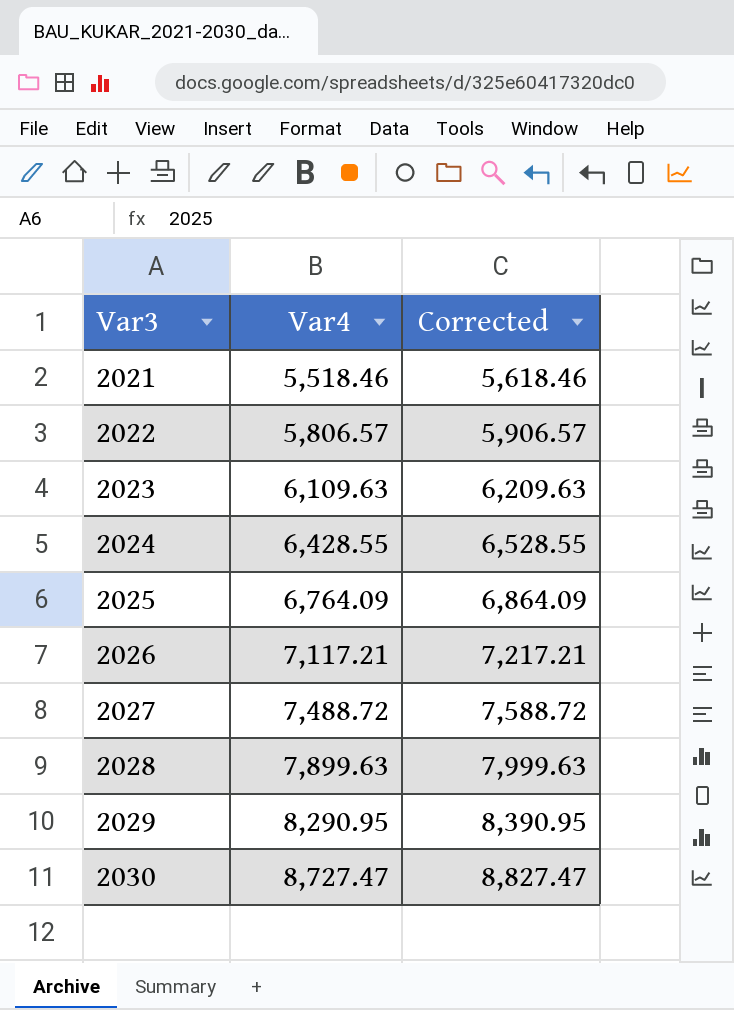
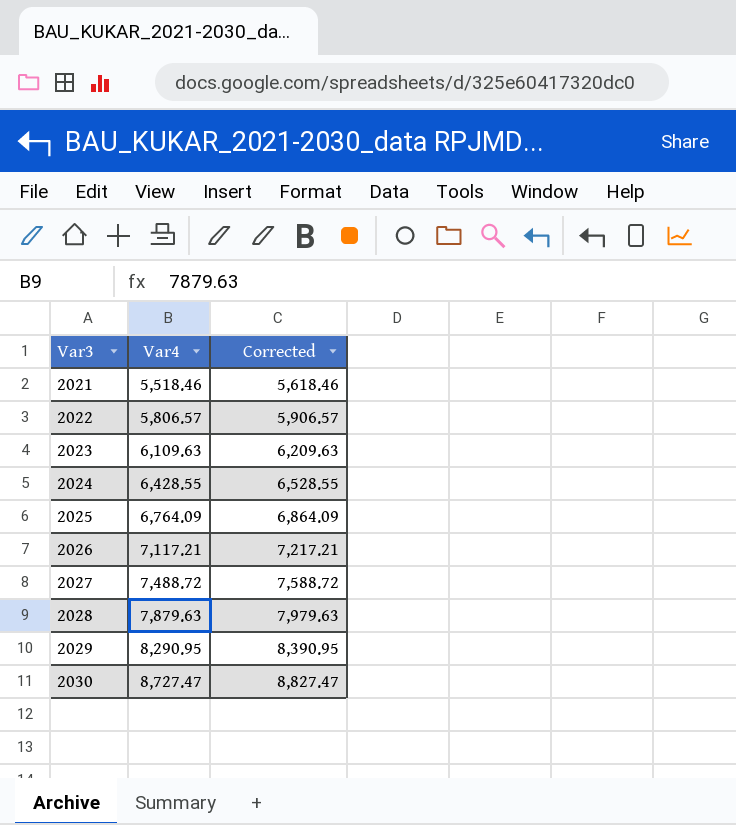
2028 | Var4: 7,899.63 -> 7,879.63
2028 | Corrected: 7,999.63 -> 7,979.63

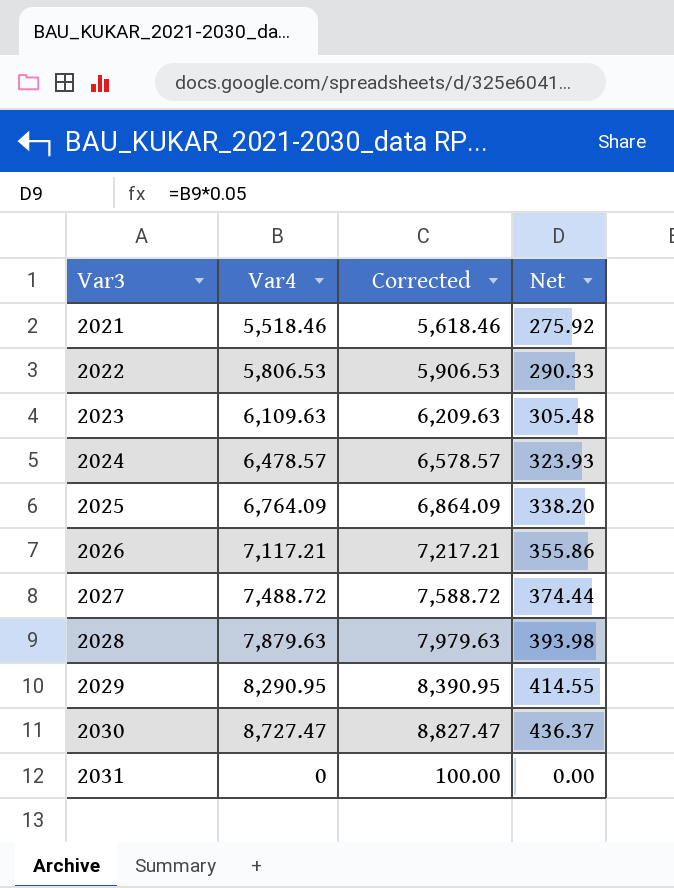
column Net | formula: none -> [Var4] * 0.05
2022 | Var4: 5,806.57 -> 5,806.53
2022 | Corrected: 5,906.57 -> 5,906.53
2024 | Var4: 6,428.55 -> 6,478.57
2024 | Corrected: 6,528.55 -> 6,578.57
row 2031: none -> 0 | 100.00 | 0.00

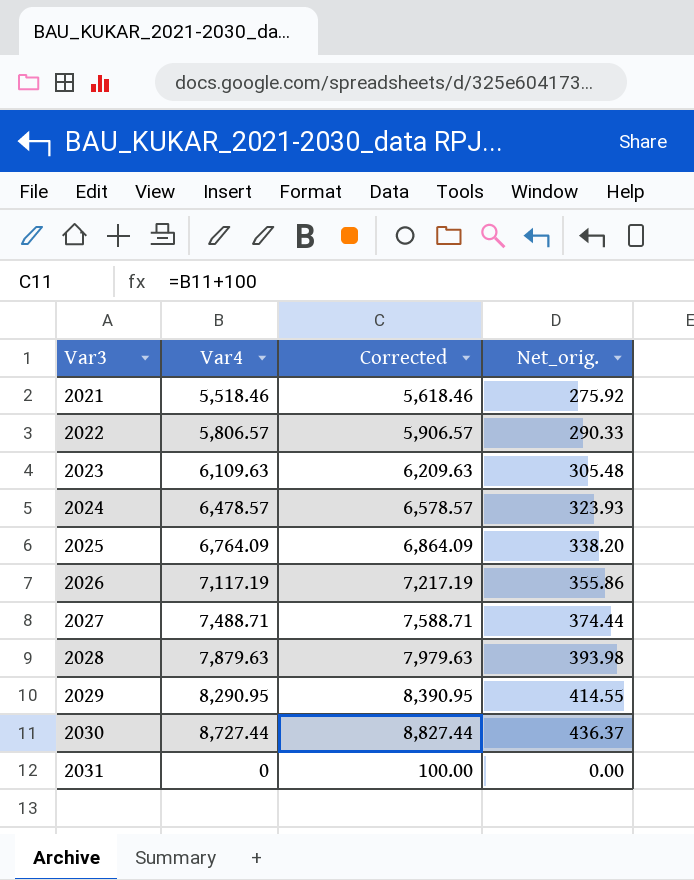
column name: Net -> Net_orig.
2022 | Var4: 5,806.53 -> 5,806.57
2022 | Corrected: 5,906.53 -> 5,906.57
2026 | Var4: 7,117.21 -> 7,117.19
2026 | Corrected: 7,217.21 -> 7,217.19
2027 | Var4: 7,488.72 -> 7,488.71
2027 | Corrected: 7,588.72 -> 7,588.71
2030 | Var4: 8,727.47 -> 8,727.44
2030 | Corrected: 8,827.47 -> 8,827.44

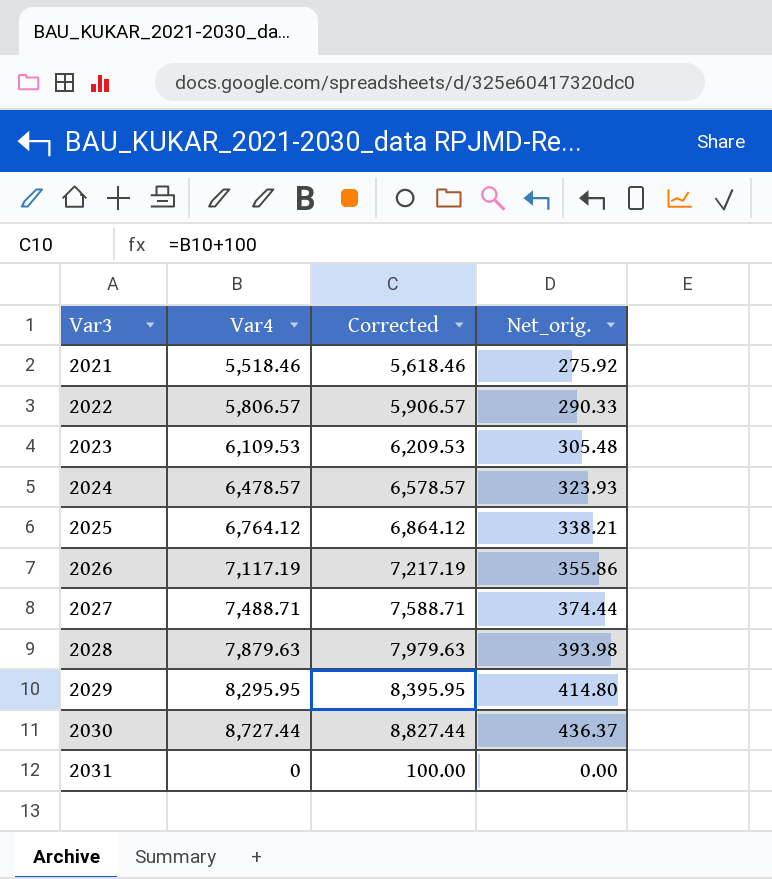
2023 | Var4: 6,109.63 -> 6,109.53
2023 | Corrected: 6,209.63 -> 6,209.53
2025 | Var4: 6,764.09 -> 6,764.12
2025 | Corrected: 6,864.09 -> 6,864.12
2025 | Net_orig.: 338.20 -> 338.21
2029 | Var4: 8,290.95 -> 8,295.95
2029 | Corrected: 8,390.95 -> 8,395.95
2029 | Net_orig.: 414.55 -> 414.80

